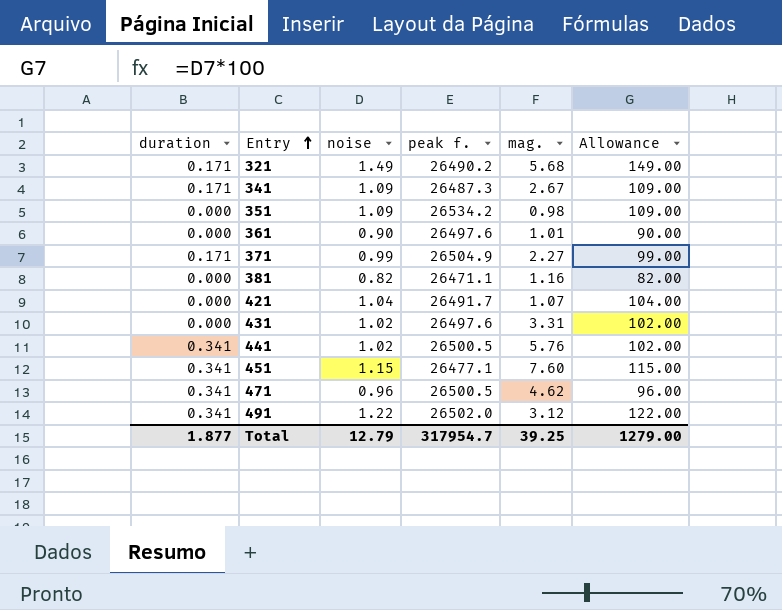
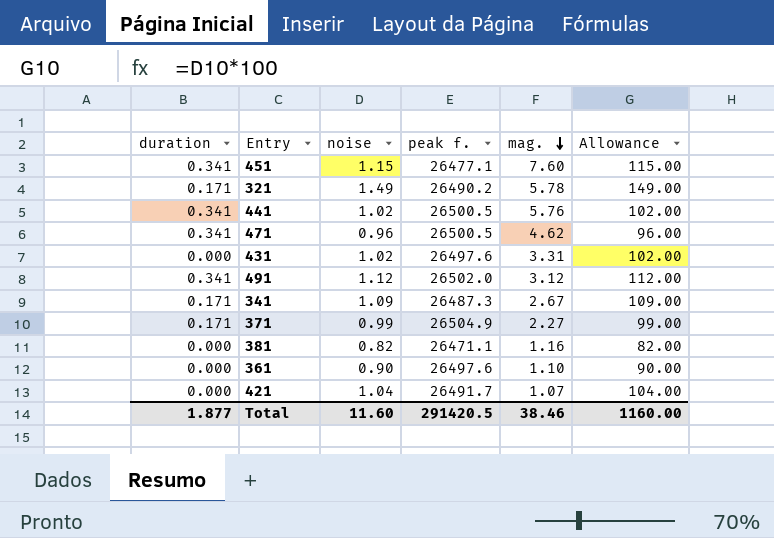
row order: Entry ascending -> mag. descending
row 351: 0.000 | 1.09 | 26534.2 | 0.98 | 109.00 -> none
321 | mag.: 5.68 -> 5.78
491 | noise: 1.22 -> 1.12
491 | Allowance: 122.00 -> 112.00
361 | mag.: 1.01 -> 1.10
Total | noise: 12.79 -> 11.60
Total | peak f.: 317954.7 -> 291420.5
Total | mag.: 39.25 -> 38.46
Total | Allowance: 1279.00 -> 1160.00

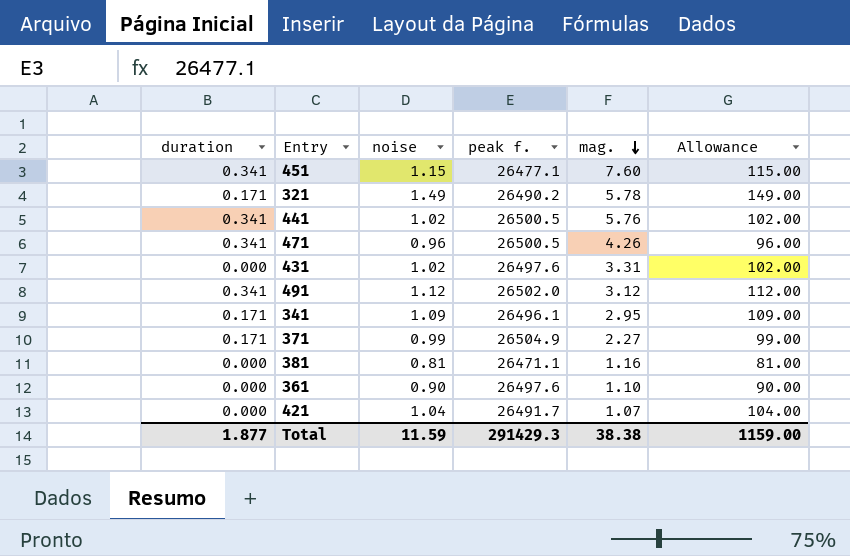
471 | mag.: 4.62 -> 4.26
341 | peak f.: 26487.3 -> 26496.1
341 | mag.: 2.67 -> 2.95
381 | noise: 0.82 -> 0.81
381 | Allowance: 82.00 -> 81.00
Total | noise: 11.60 -> 11.59
Total | peak f.: 291420.5 -> 291429.3
Total | mag.: 38.46 -> 38.38
Total | Allowance: 1160.00 -> 1159.00

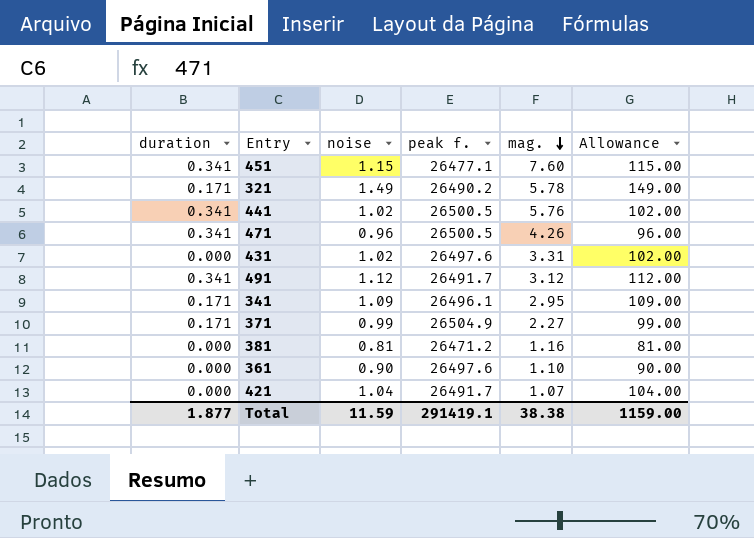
491 | peak f.: 26502.0 -> 26491.7
381 | peak f.: 26471.1 -> 26471.2
Total | peak f.: 291429.3 -> 291419.1

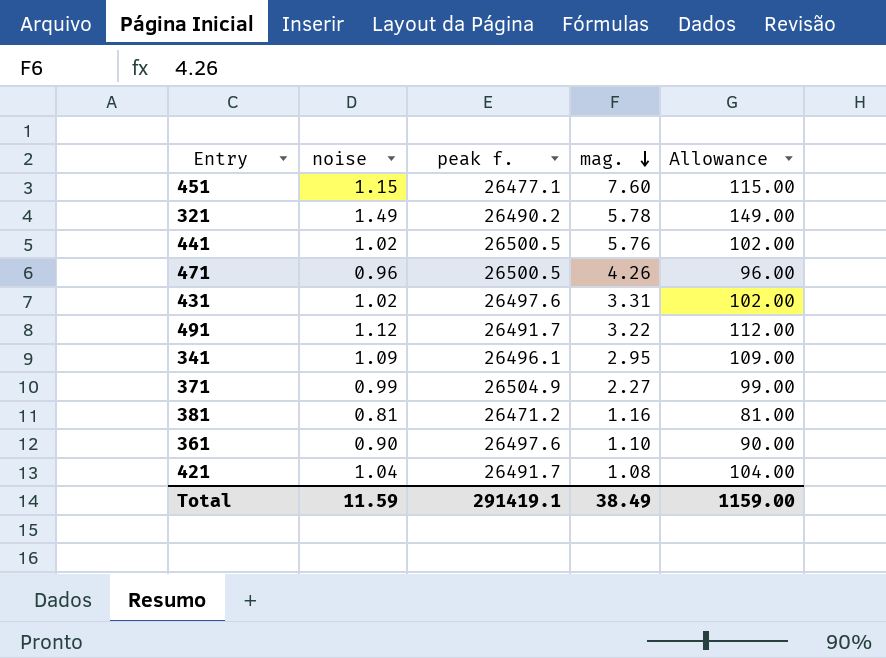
column duration | position: 1 -> none
491 | mag.: 3.12 -> 3.22
421 | mag.: 1.07 -> 1.08
Total | mag.: 38.38 -> 38.49

